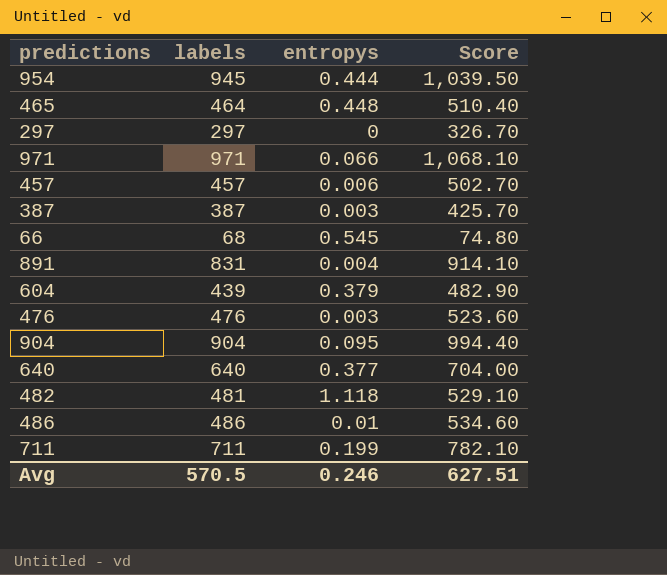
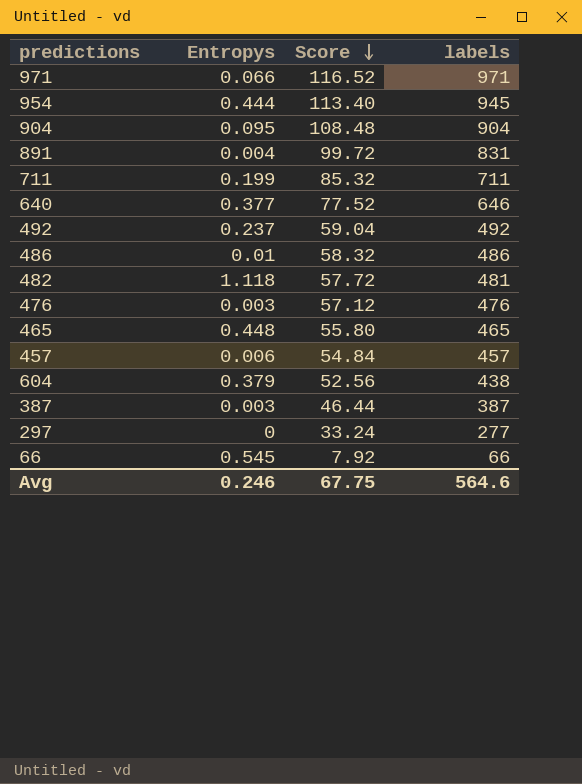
row order: none -> Score descending
column name: entropys -> Entropys
column Score | formula: [labels] * 1.1 -> [labels] * 0.12
column labels | position: 2 -> 4
640 | labels: 640 -> 646
row 492: none -> 0.237 | 59.04 | 492
465 | labels: 464 -> 465
604 | labels: 439 -> 438
297 | labels: 297 -> 277
66 | labels: 68 -> 66
Avg | Score: 627.51 -> 67.75
Avg | labels: 570.5 -> 564.6

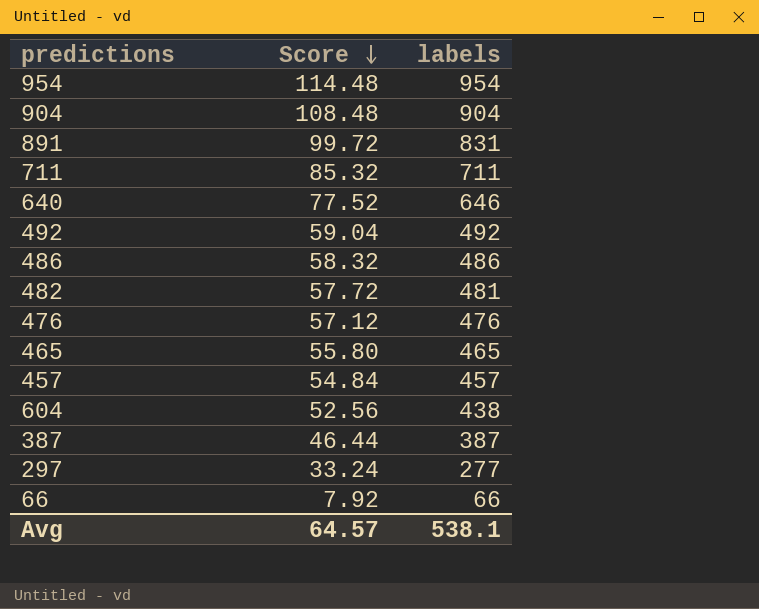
column Entropys | position: 2 -> none
row 971: 0.066 | 116.52 | 971 -> none
954 | Score: 113.40 -> 114.48
954 | labels: 945 -> 954
Avg | Score: 67.75 -> 64.57
Avg | labels: 564.6 -> 538.1

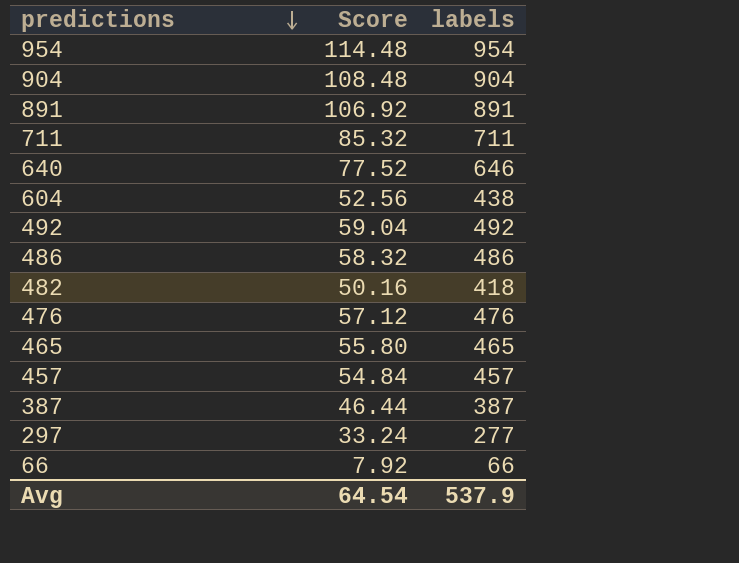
row order: Score descending -> predictions descending
891 | Score: 99.72 -> 106.92
891 | labels: 831 -> 891
482 | Score: 57.72 -> 50.16
482 | labels: 481 -> 418
Avg | Score: 64.57 -> 64.54
Avg | labels: 538.1 -> 537.9

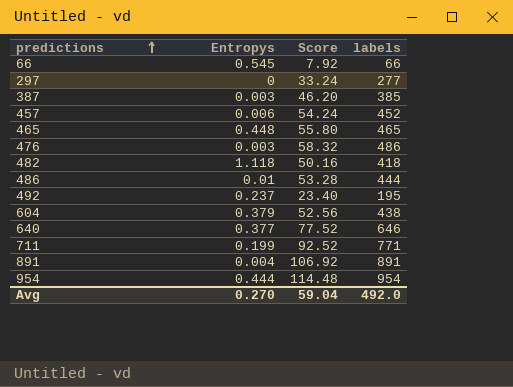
row order: predictions descending -> predictions ascending
column Entropys | position: none -> 2
row 904: 108.48 | 904 -> none
387 | Score: 46.44 -> 46.20
387 | labels: 387 -> 385
457 | Score: 54.84 -> 54.24
457 | labels: 457 -> 452
476 | Score: 57.12 -> 58.32
476 | labels: 476 -> 486
486 | Score: 58.32 -> 53.28
486 | labels: 486 -> 444
492 | Score: 59.04 -> 23.40
492 | labels: 492 -> 195
711 | Score: 85.32 -> 92.52
711 | labels: 711 -> 771
Avg | Score: 64.54 -> 59.04
Avg | labels: 537.9 -> 492.0

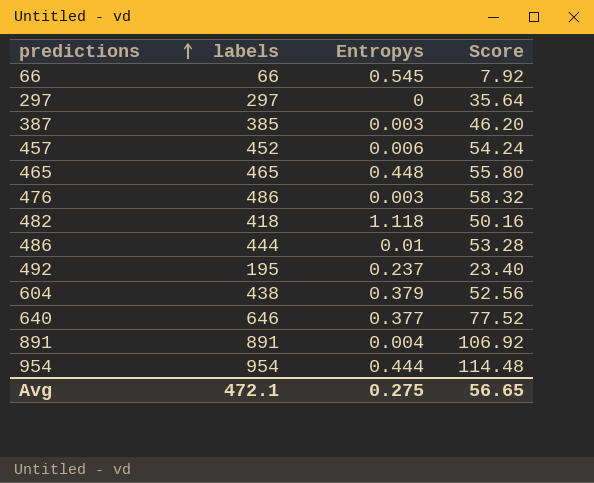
column labels | position: 4 -> 2
row 711: 0.199 | 92.52 | 771 -> none
297 | labels: 277 -> 297
297 | Score: 33.24 -> 35.64
Avg | labels: 492.0 -> 472.1
Avg | Entropys: 0.270 -> 0.275
Avg | Score: 59.04 -> 56.65

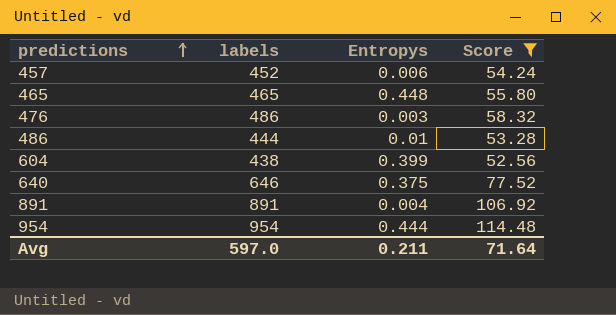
filter: none -> Score >= 52.56
604 | Entropys: 0.379 -> 0.399
640 | Entropys: 0.377 -> 0.375
Avg | labels: 472.1 -> 597.0
Avg | Entropys: 0.275 -> 0.211
Avg | Score: 56.65 -> 71.64

